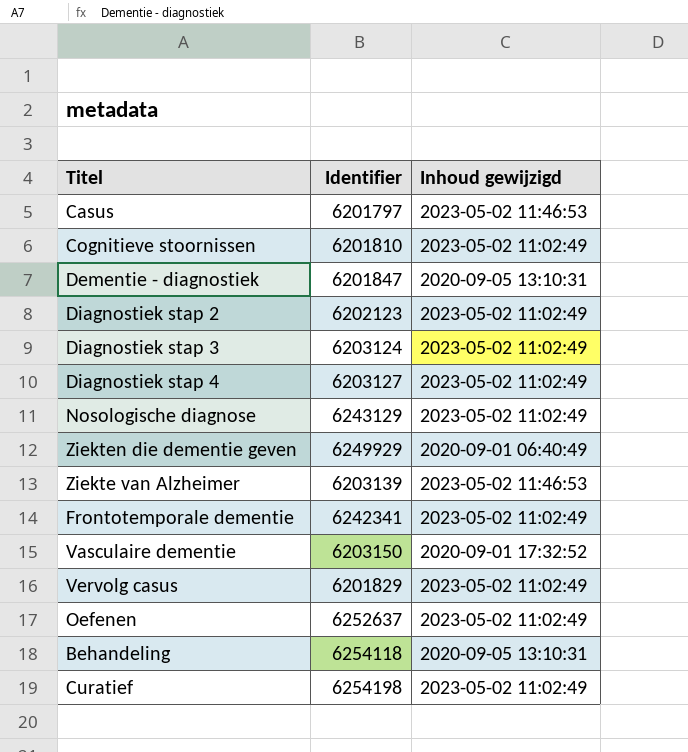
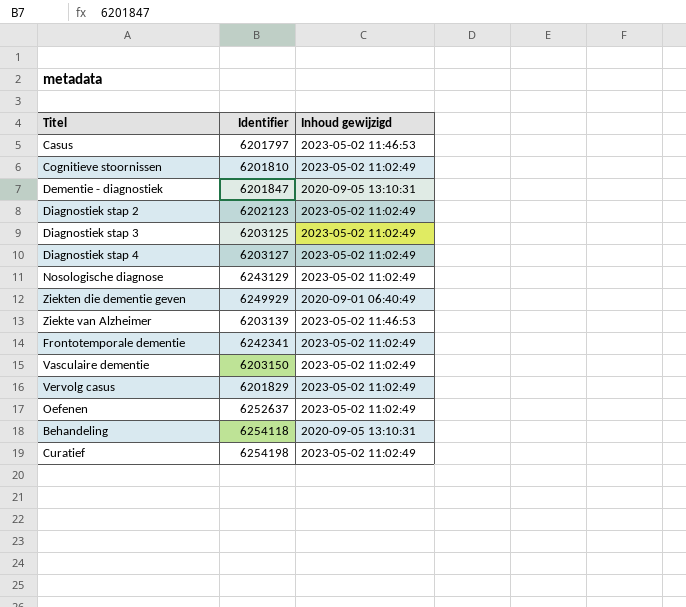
Diagnostiek stap 3 | Identifier: 6203124 -> 6203125
Vasculaire dementie | Inhoud gewijzigd: 2020-09-01 17:32:52 -> 2023-05-02 11:02:49

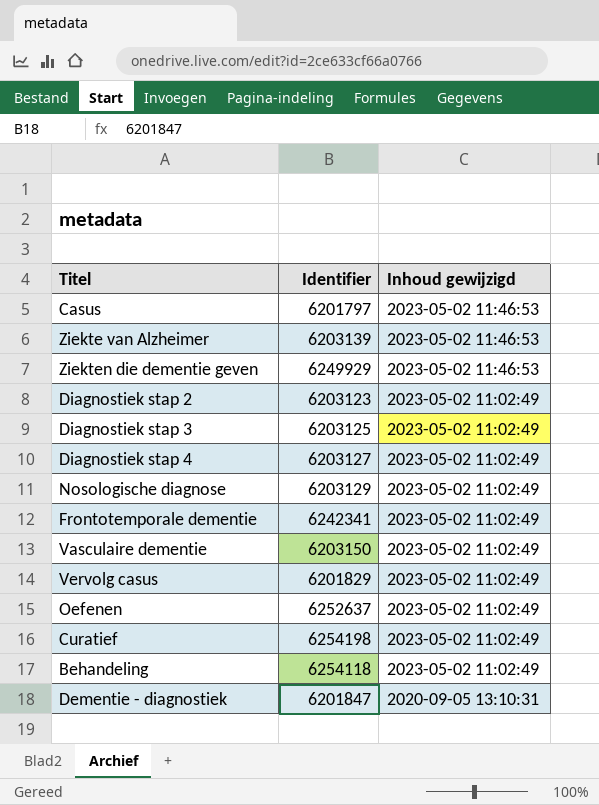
row order: none -> Inhoud gewijzigd descending
row Cognitieve stoornissen: 6201810 | 2023-05-02 11:02:49 -> none
Ziekten die dementie geven | Inhoud gewijzigd: 2020-09-01 06:40:49 -> 2023-05-02 11:46:53
Diagnostiek stap 2 | Identifier: 6202123 -> 6203123
Nosologische diagnose | Identifier: 6243129 -> 6203129
Behandeling | Inhoud gewijzigd: 2020-09-05 13:10:31 -> 2023-05-02 11:02:49

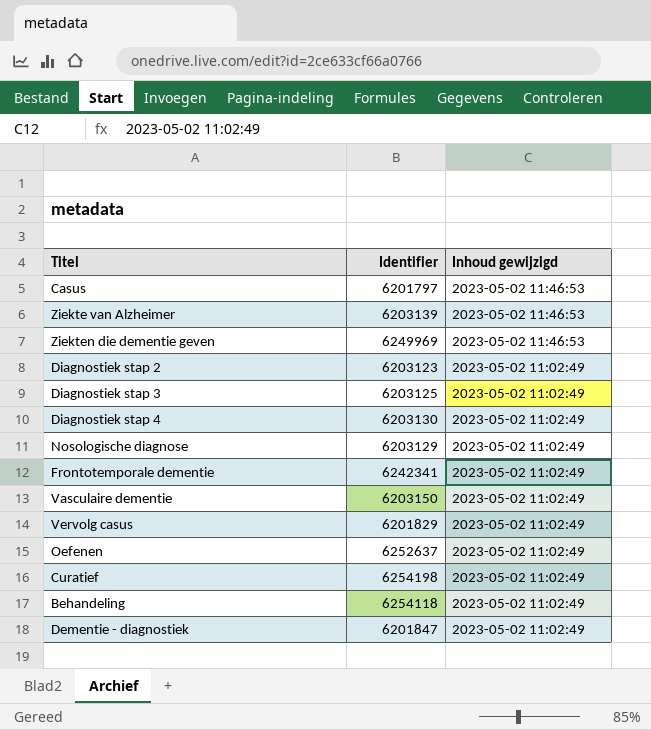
Ziekten die dementie geven | Identifier: 6249929 -> 6249969
Diagnostiek stap 4 | Identifier: 6203127 -> 6203130
Dementie - diagnostiek | Inhoud gewijzigd: 2020-09-05 13:10:31 -> 2023-05-02 11:02:49

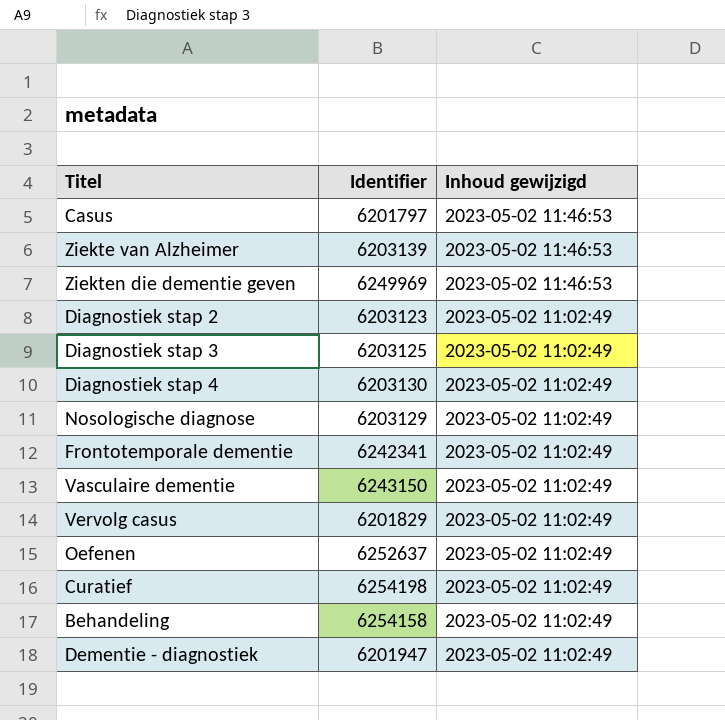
Vasculaire dementie | Identifier: 6203150 -> 6243150
Behandeling | Identifier: 6254118 -> 6254158
Dementie - diagnostiek | Identifier: 6201847 -> 6201947

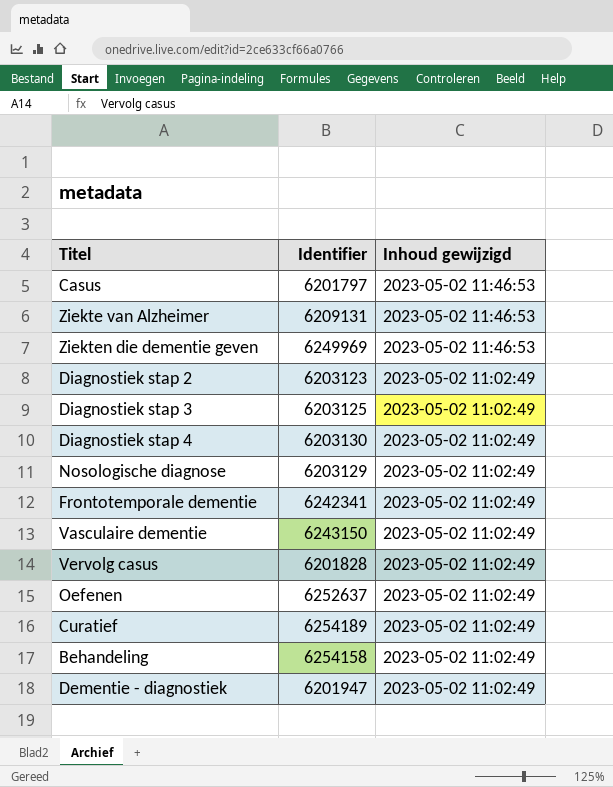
Ziekte van Alzheimer | Identifier: 6203139 -> 6209131
Vervolg casus | Identifier: 6201829 -> 6201828
Curatief | Identifier: 6254198 -> 6254189

